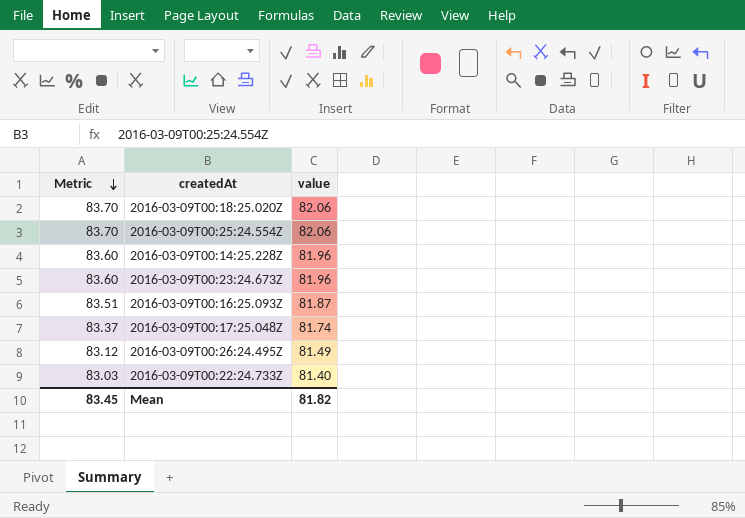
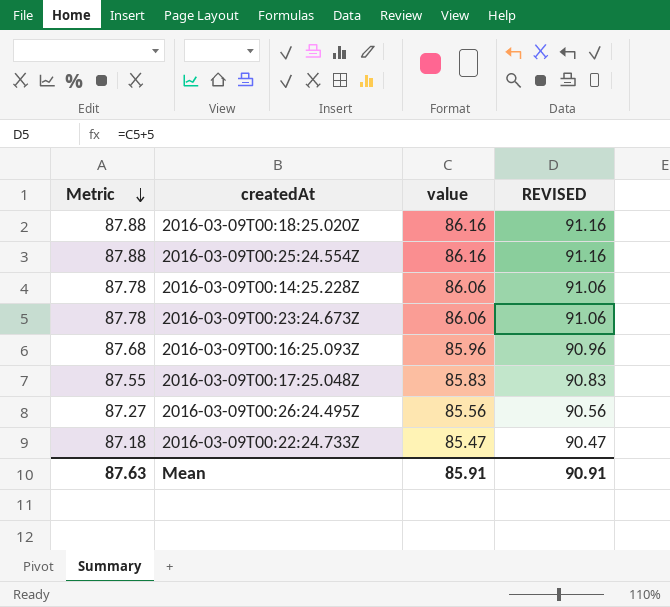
column REVISED | formula: none -> [value] + 5
2016-03-09T00:18:25.020Z | Metric: 83.70 -> 87.88
2016-03-09T00:18:25.020Z | value: 82.06 -> 86.16
2016-03-09T00:25:24.554Z | Metric: 83.70 -> 87.88
2016-03-09T00:25:24.554Z | value: 82.06 -> 86.16
2016-03-09T00:14:25.228Z | Metric: 83.60 -> 87.78
2016-03-09T00:14:25.228Z | value: 81.96 -> 86.06
2016-03-09T00:23:24.673Z | Metric: 83.60 -> 87.78
2016-03-09T00:23:24.673Z | value: 81.96 -> 86.06
2016-03-09T00:16:25.093Z | Metric: 83.51 -> 87.68
2016-03-09T00:16:25.093Z | value: 81.87 -> 85.96
2016-03-09T00:17:25.048Z | Metric: 83.37 -> 87.55
2016-03-09T00:17:25.048Z | value: 81.74 -> 85.83
2016-03-09T00:26:24.495Z | Metric: 83.12 -> 87.27
2016-03-09T00:26:24.495Z | value: 81.49 -> 85.56
2016-03-09T00:22:24.733Z | Metric: 83.03 -> 87.18
2016-03-09T00:22:24.733Z | value: 81.40 -> 85.47
Mean | Metric: 83.45 -> 87.63
Mean | value: 81.82 -> 85.91

